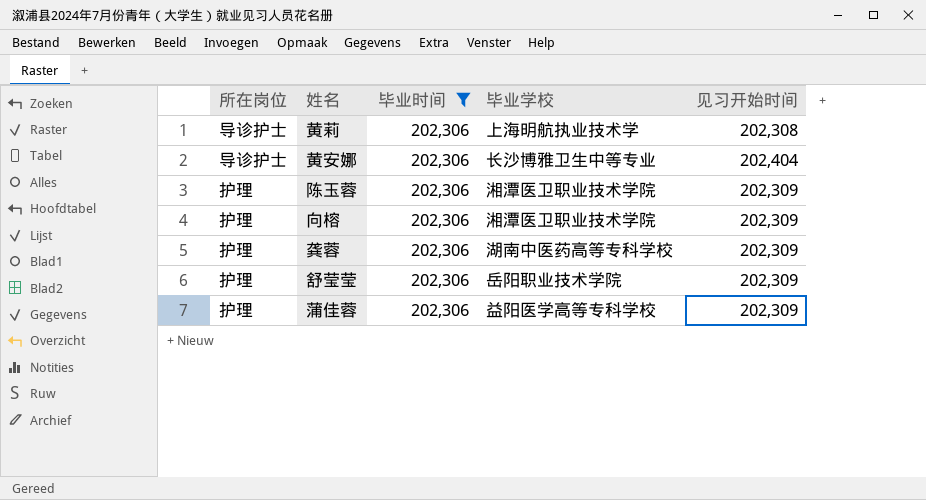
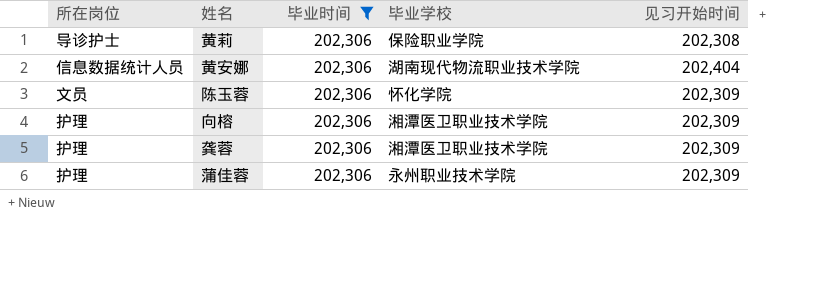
row 舒莹莹: 护理 | 202,306 | 岳阳职业技术学院 | 202,309 -> none
黄莉 | 毕业学校: 上海明航执业技术学 -> 保险职业学院
黄安娜 | 所在岗位: 导诊护士 -> 信息数据统计人员
黄安娜 | 毕业学校: 长沙博雅卫生中等专业 -> 湖南现代物流职业技术学院
陈玉蓉 | 所在岗位: 护理 -> 文员
陈玉蓉 | 毕业学校: 湘潭医卫职业技术学院 -> 怀化学院
龚蓉 | 毕业学校: 湖南中医药高等专科学校 -> 湘潭医卫职业技术学院
蒲佳蓉 | 毕业学校: 益阳医学高等专科学校 -> 永州职业技术学院

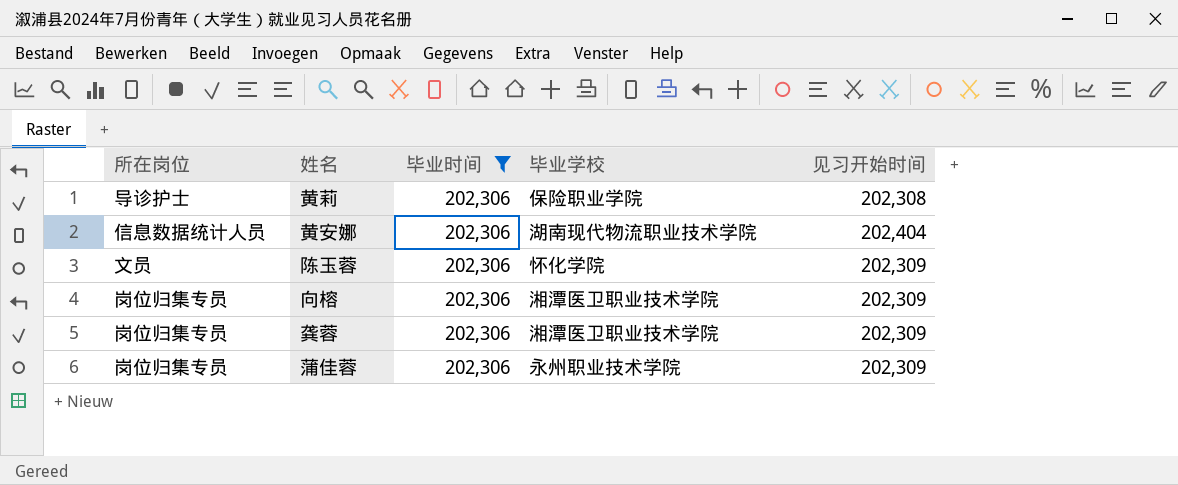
向榕 | 所在岗位: 护理 -> 岗位归集专员
龚蓉 | 所在岗位: 护理 -> 岗位归集专员
蒲佳蓉 | 所在岗位: 护理 -> 岗位归集专员

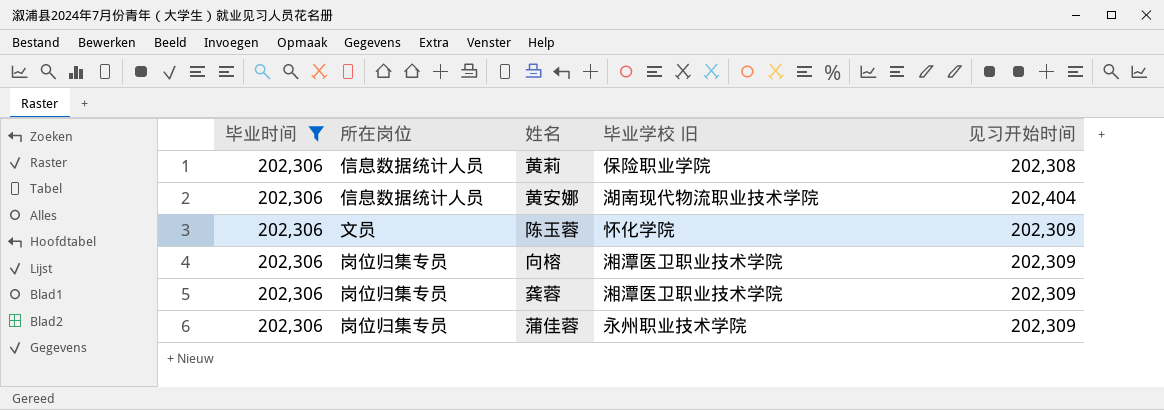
column 毕业时间 | position: 3 -> 1
column name: 毕业学校 -> 毕业学校 旧
黄莉 | 所在岗位: 导诊护士 -> 信息数据统计人员

